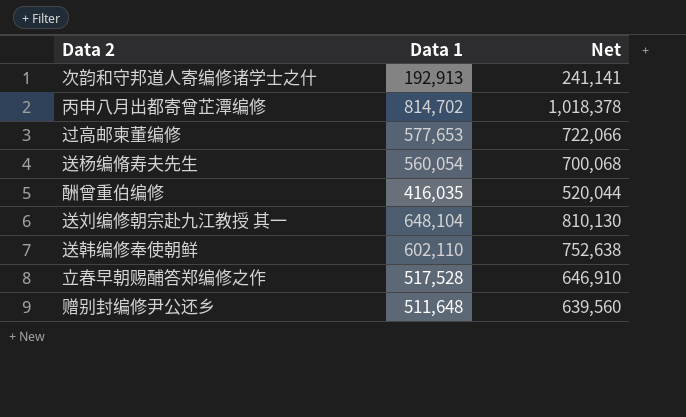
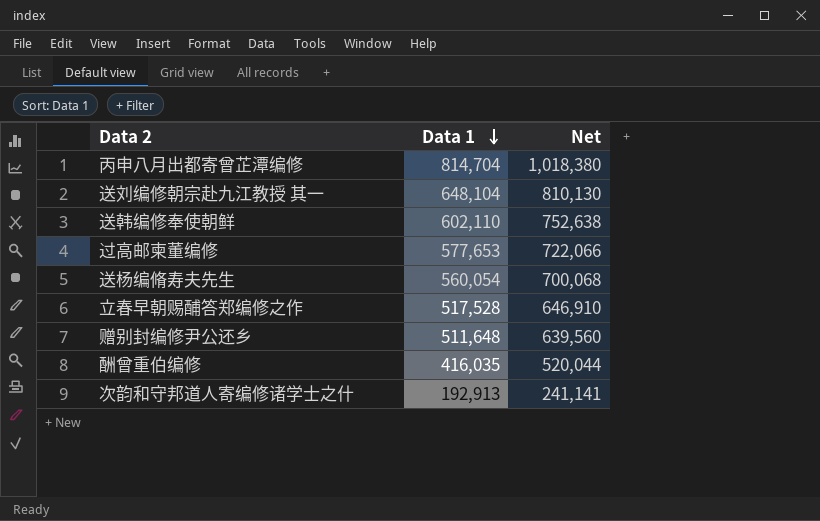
row order: none -> Data 1 descending
丙申八月出都寄曾芷潭编修 | Data 1: 814,702 -> 814,704
丙申八月出都寄曾芷潭编修 | Net: 1,018,378 -> 1,018,380

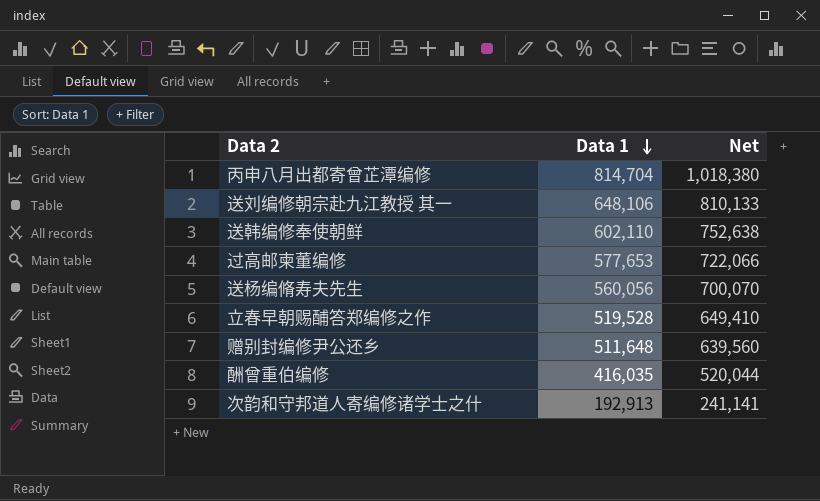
送刘编修朝宗赴九江教授 其一 | Data 1: 648,104 -> 648,106
送刘编修朝宗赴九江教授 其一 | Net: 810,130 -> 810,133
送杨编脩寿夫先生 | Data 1: 560,054 -> 560,056
送杨编脩寿夫先生 | Net: 700,068 -> 700,070
立春早朝赐酺答郑编修之作 | Data 1: 517,528 -> 519,528
立春早朝赐酺答郑编修之作 | Net: 646,910 -> 649,410

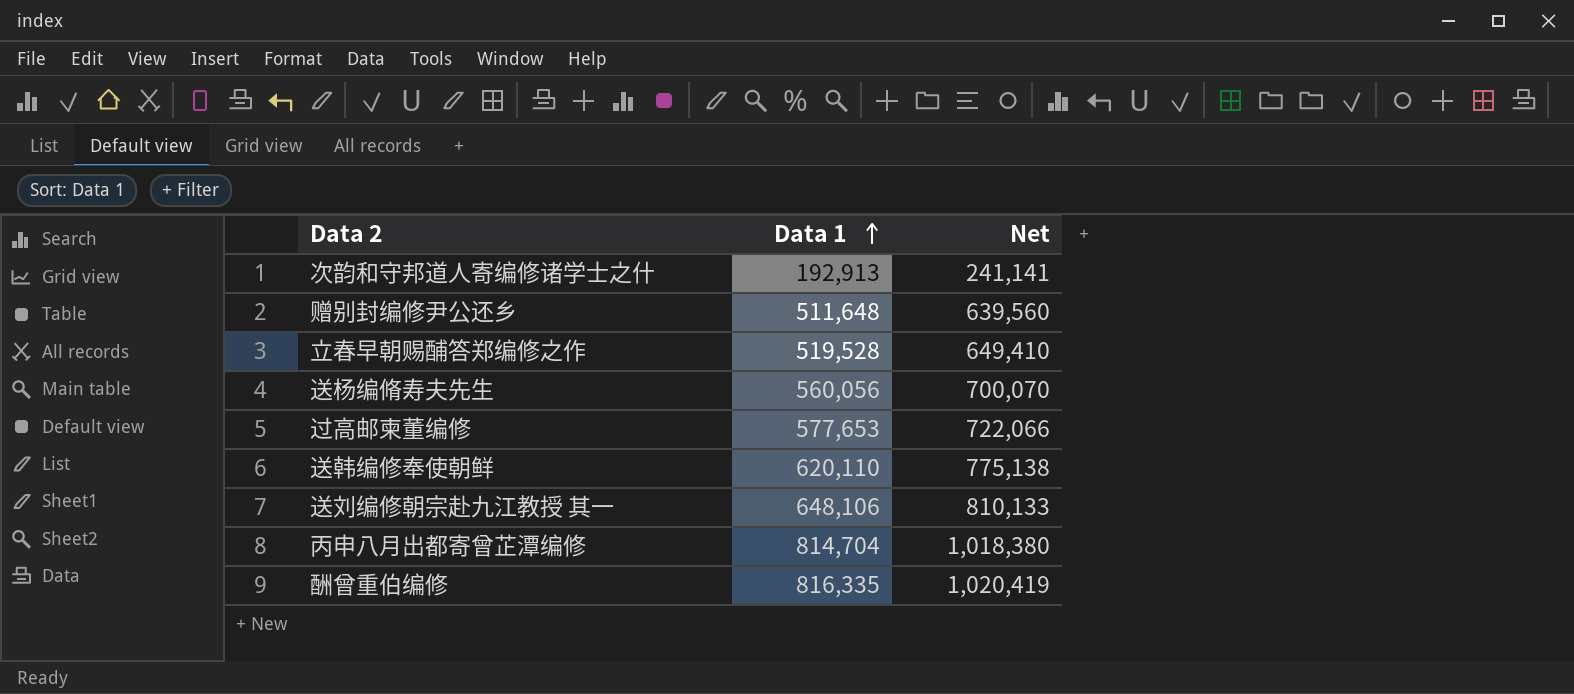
row order: Data 1 descending -> Data 1 ascending
送韩编修奉使朝鲜 | Data 1: 602,110 -> 620,110
送韩编修奉使朝鲜 | Net: 752,638 -> 775,138
酬曾重伯编修 | Data 1: 416,035 -> 816,335
酬曾重伯编修 | Net: 520,044 -> 1,020,419

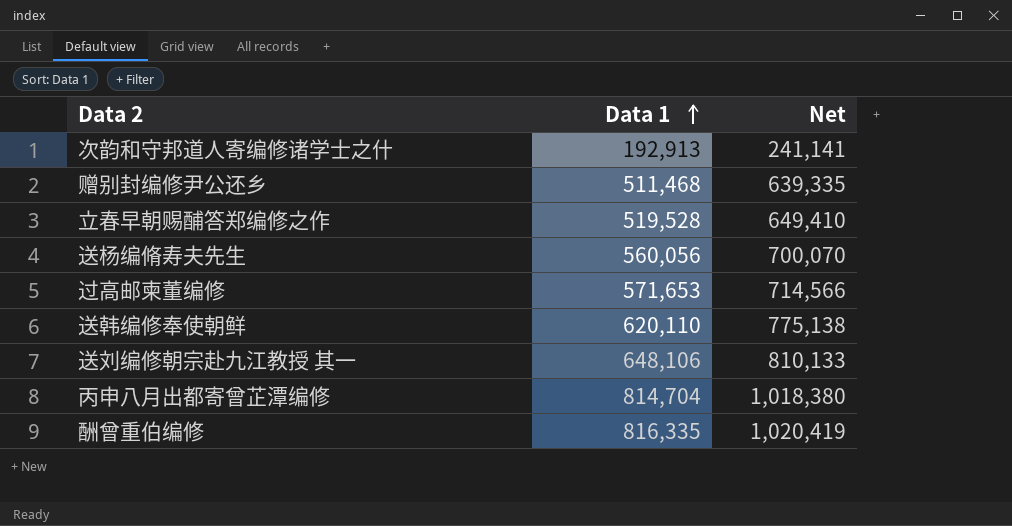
赠别封编修尹公还乡 | Data 1: 511,648 -> 511,468
赠别封编修尹公还乡 | Net: 639,560 -> 639,335
过高邮柬董编修 | Data 1: 577,653 -> 571,653
过高邮柬董编修 | Net: 722,066 -> 714,566

